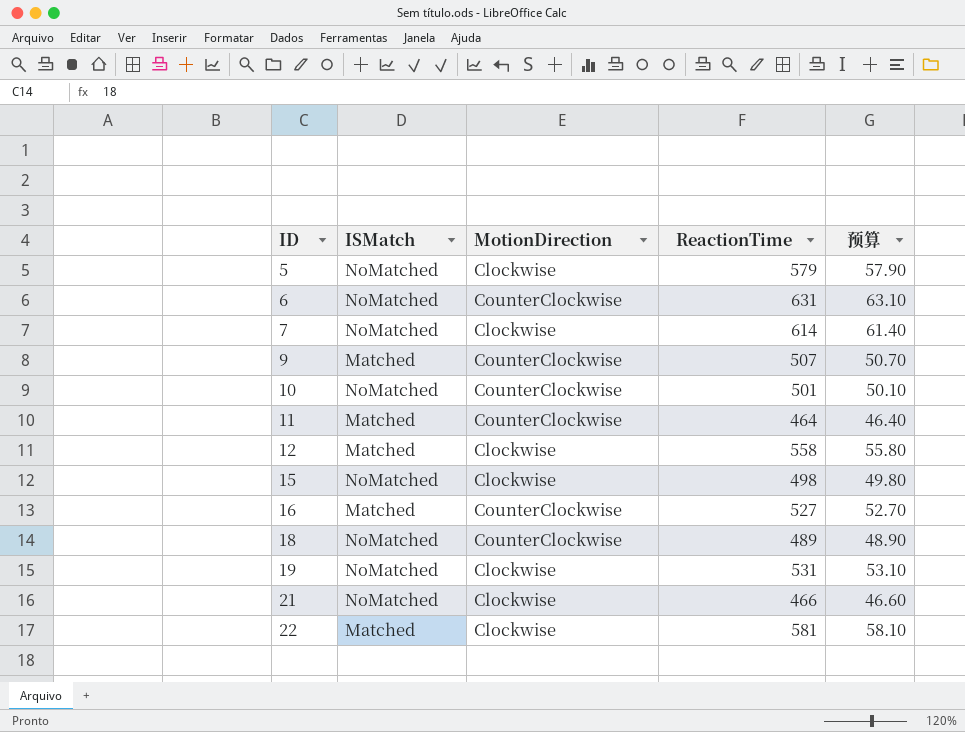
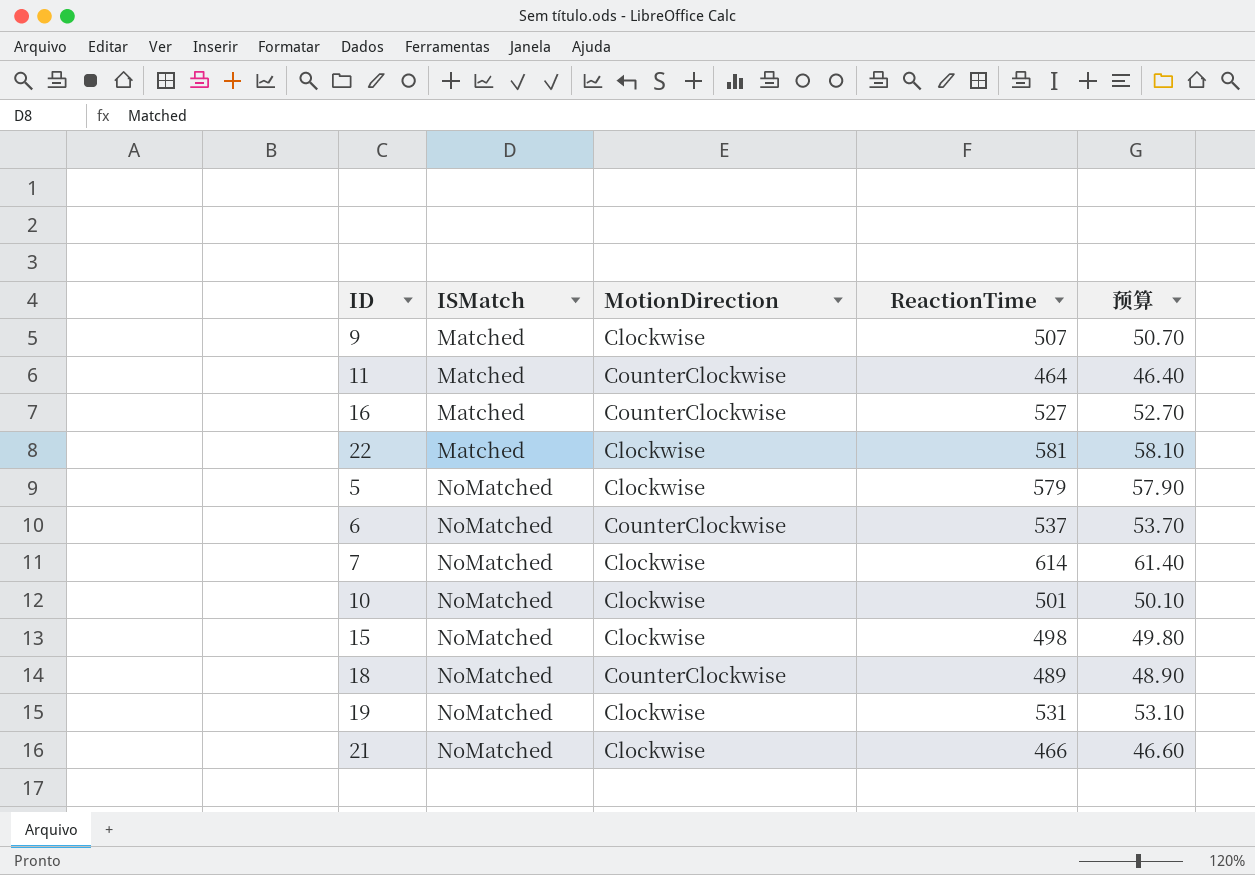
row order: ID ascending -> ISMatch ascending
row 12: Matched | Clockwise | 558 | 55.80 -> none
9 | MotionDirection: CounterClockwise -> Clockwise
6 | ReactionTime: 631 -> 537
6 | 预算: 63.10 -> 53.70
10 | MotionDirection: CounterClockwise -> Clockwise

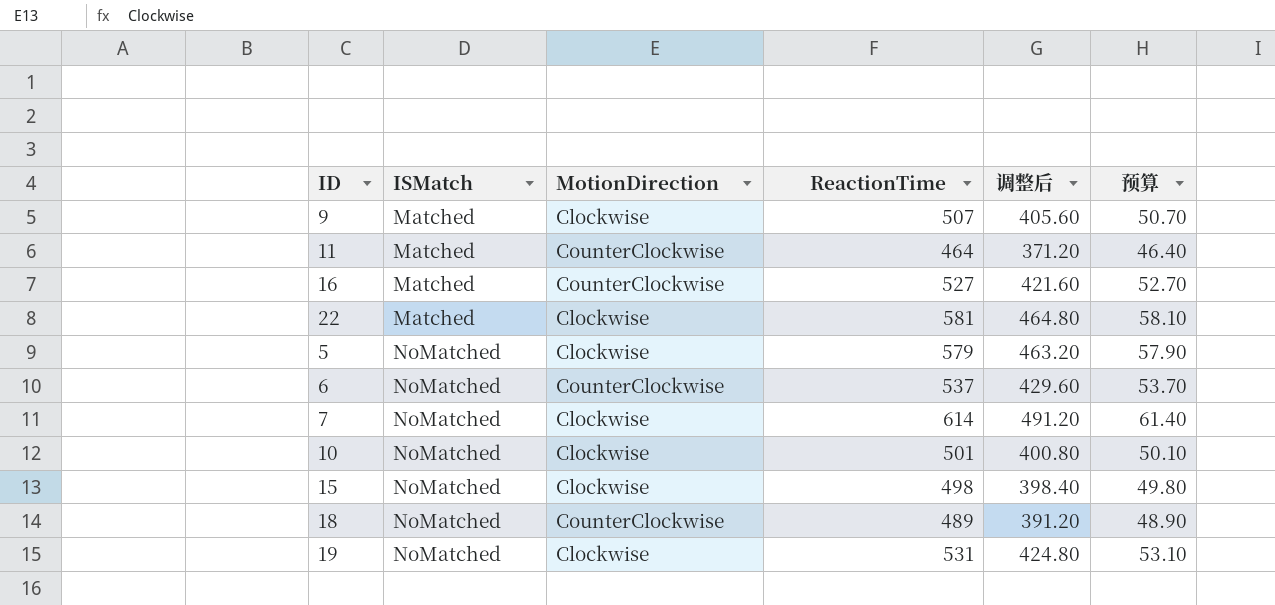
column 调整后 | formula: none -> [ReactionTime] * 0.8
row 21: NoMatched | Clockwise | 466 | 46.60 -> none

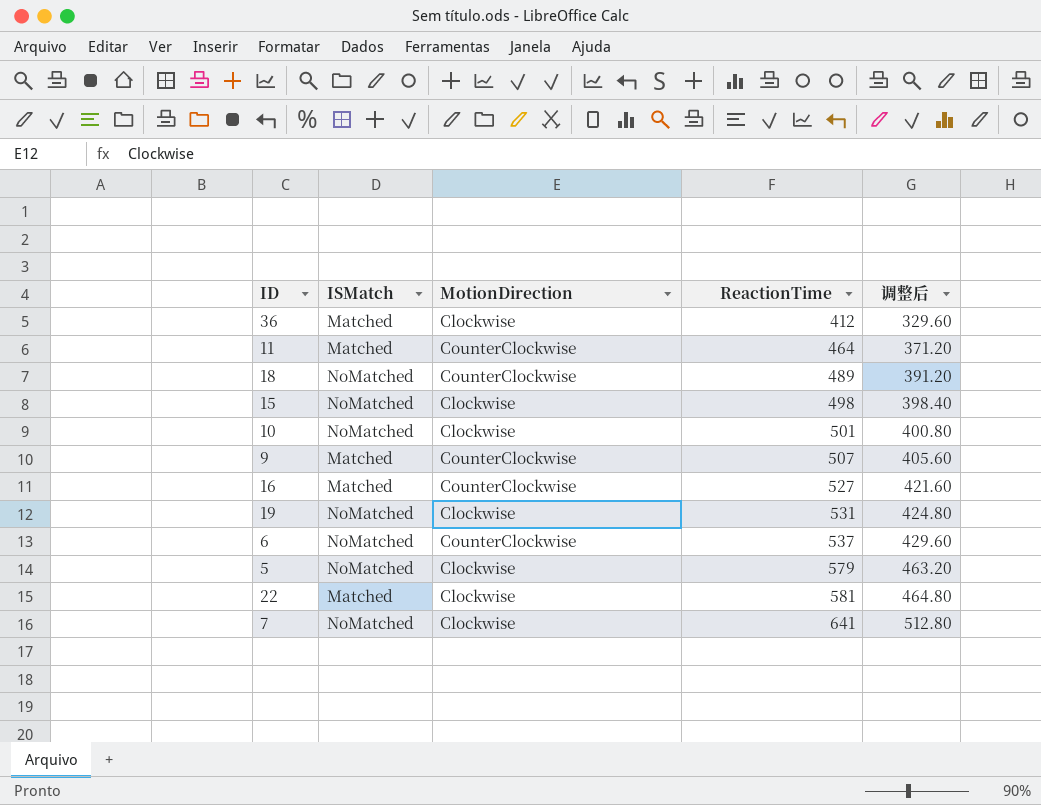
row order: ISMatch ascending -> ReactionTime ascending
column 预算 | formula: [ReactionTime] * 0.1 -> none
row 36: none -> Matched | Clockwise | 412 | 329.60
9 | MotionDirection: Clockwise -> CounterClockwise
7 | ReactionTime: 614 -> 641
7 | 调整后: 491.20 -> 512.80

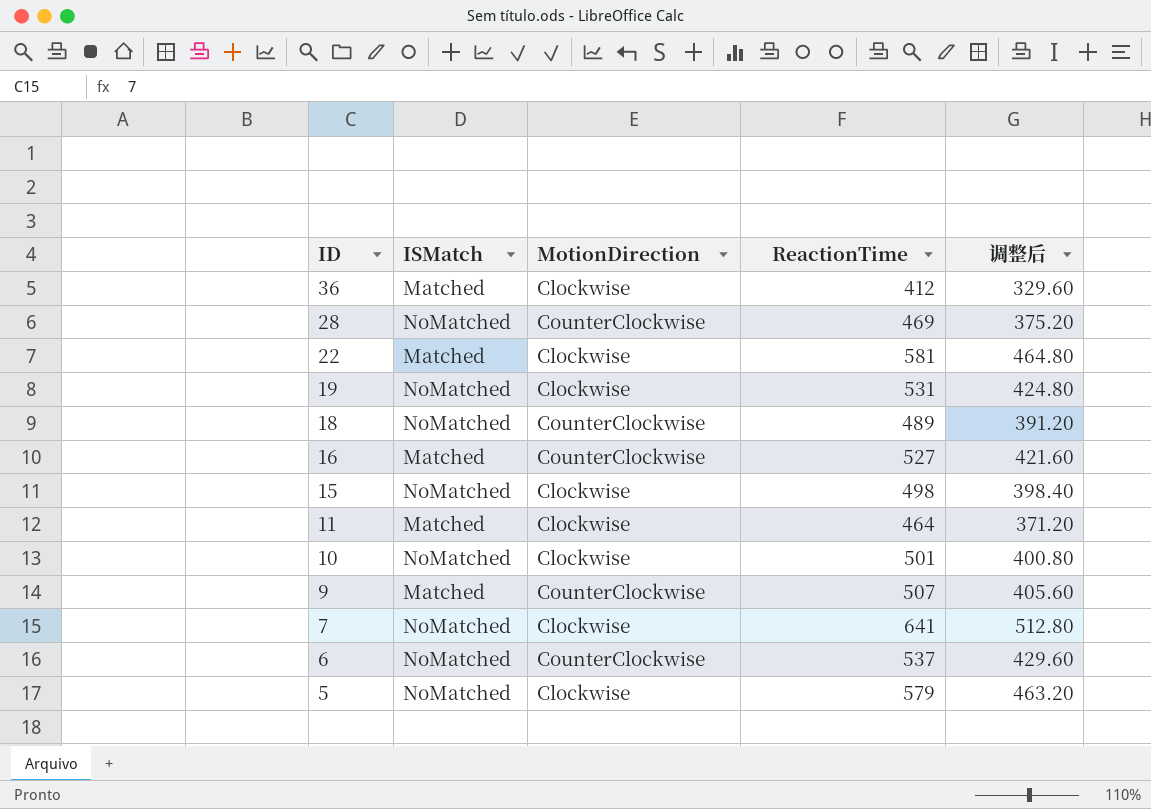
row order: ReactionTime ascending -> ID descending
row 28: none -> NoMatched | CounterClockwise | 469 | 375.20
11 | MotionDirection: CounterClockwise -> Clockwise

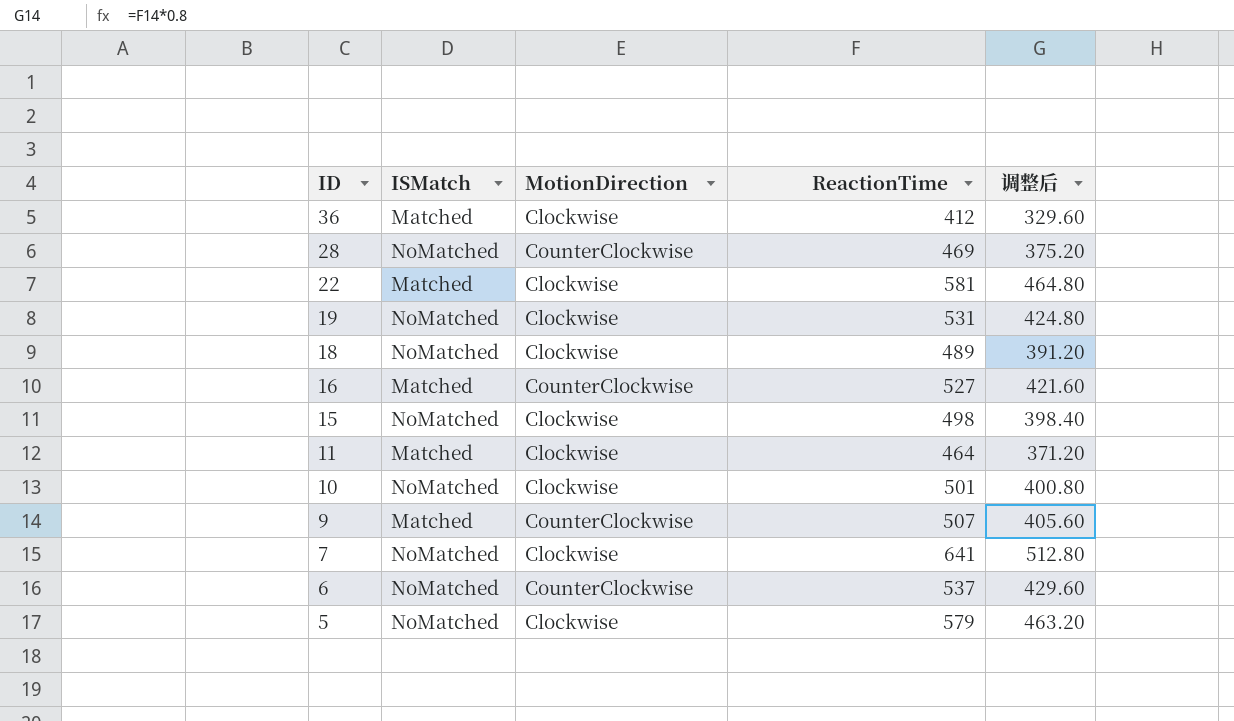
18 | MotionDirection: CounterClockwise -> Clockwise

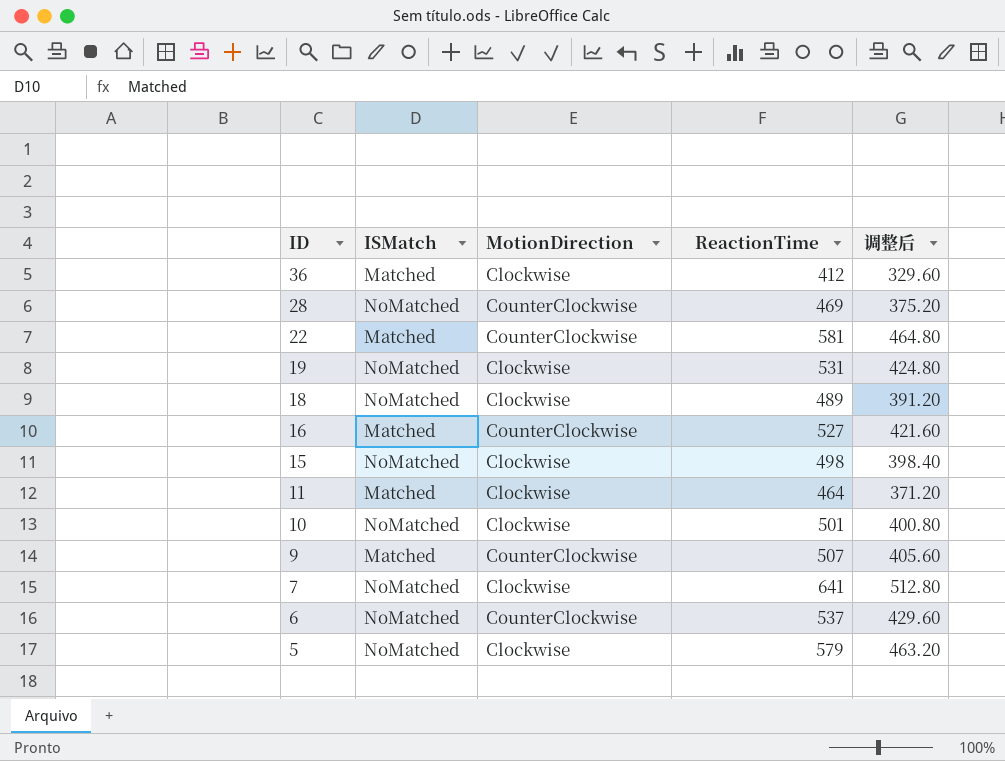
22 | MotionDirection: Clockwise -> CounterClockwise

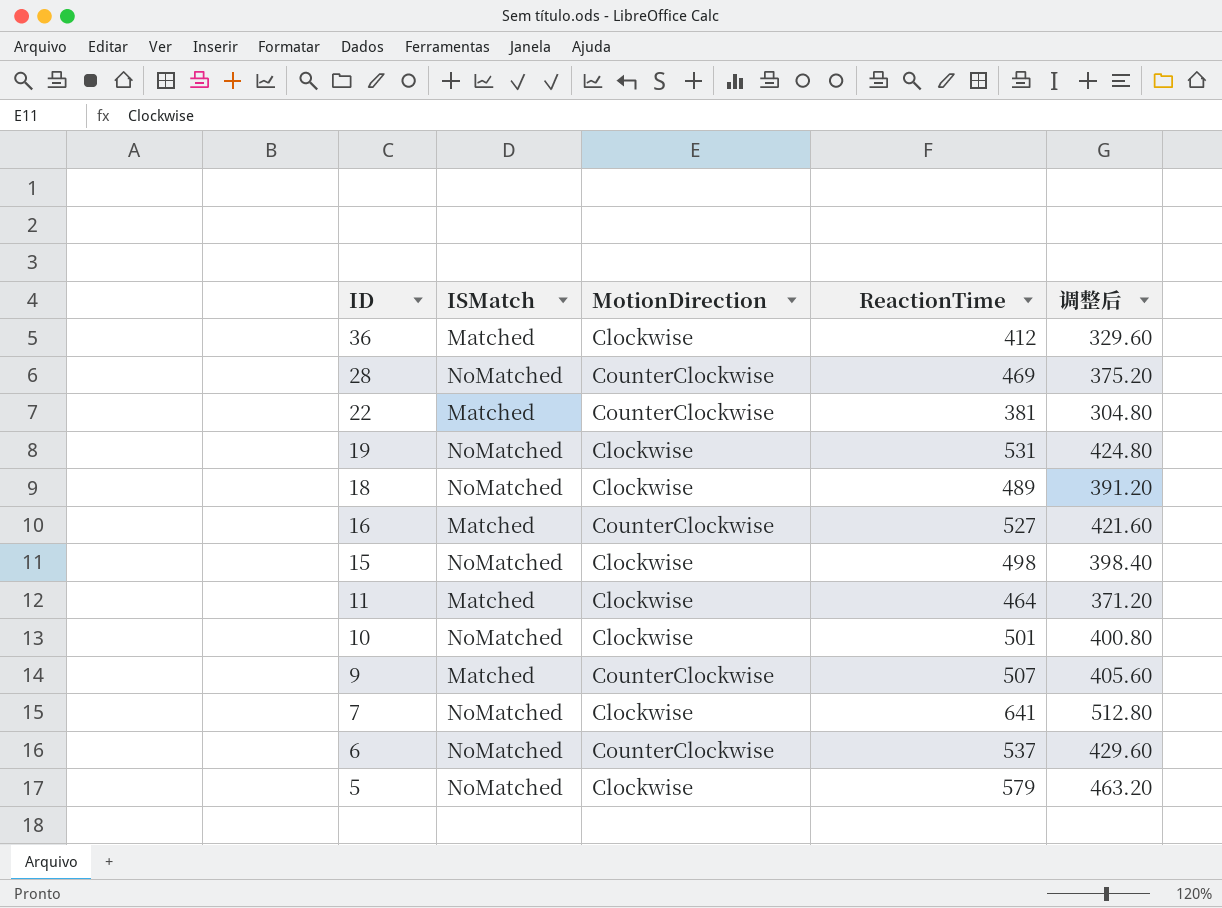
22 | ReactionTime: 581 -> 381
22 | 调整后: 464.80 -> 304.80

